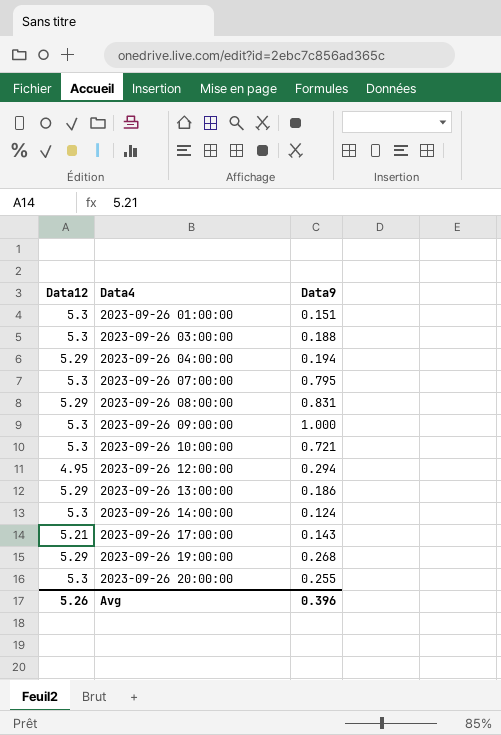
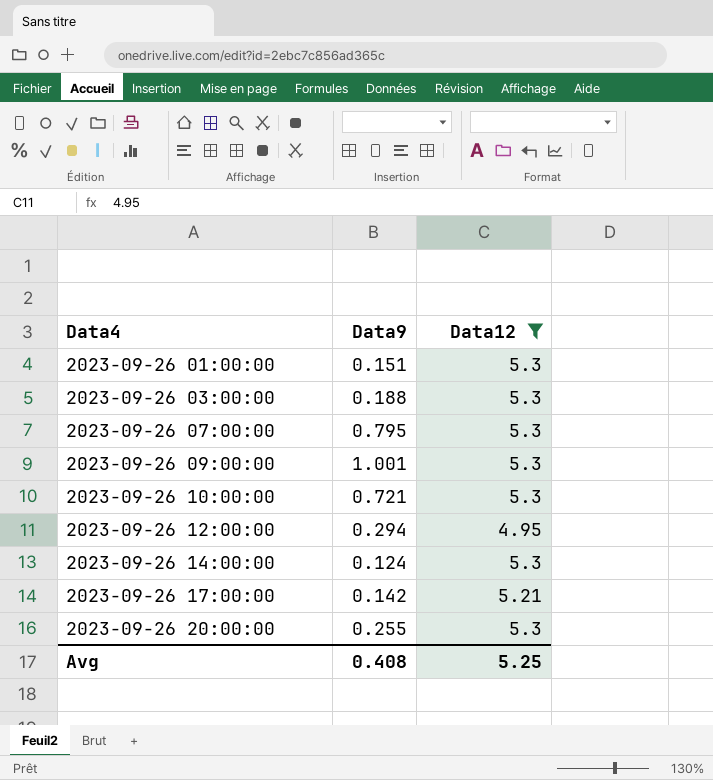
filter: none -> Data12 != 5.29
column Data12 | position: 1 -> 3
2023-09-26 09:00:00 | Data9: 1.000 -> 1.001
2023-09-26 17:00:00 | Data9: 0.143 -> 0.142
Avg | Data9: 0.396 -> 0.408
Avg | Data12: 5.26 -> 5.25

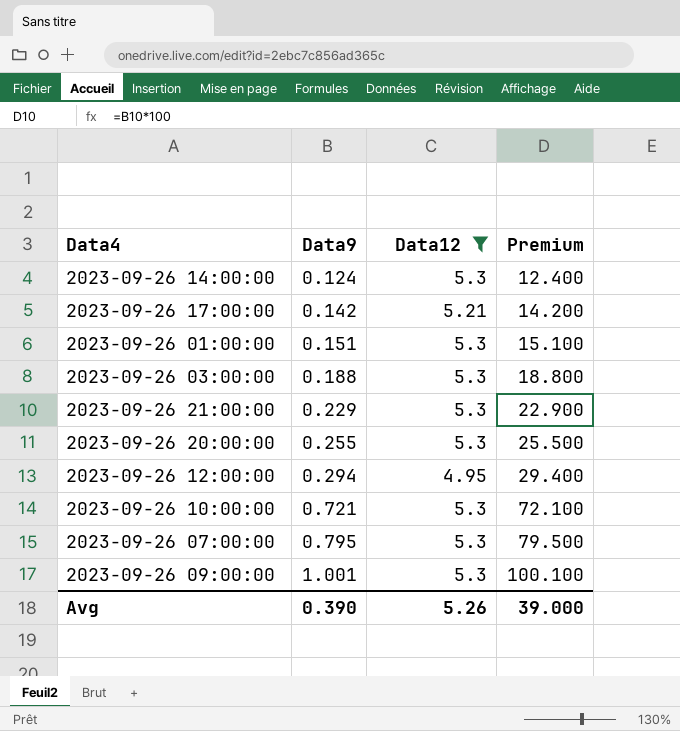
row order: Data4 ascending -> Data9 ascending
column Premium | formula: none -> [Data9] * 100
row 2023-09-26 21:00:00: none -> 0.229 | 5.3 | 22.900
Avg | Data9: 0.408 -> 0.390
Avg | Data12: 5.25 -> 5.26

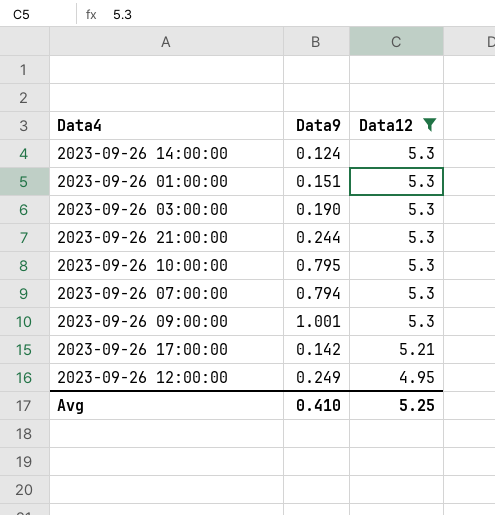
row order: Data9 ascending -> Data12 descending
column Premium | formula: [Data9] * 100 -> none
row 2023-09-26 20:00:00: 0.255 | 5.3 | 25.500 -> none
2023-09-26 03:00:00 | Data9: 0.188 -> 0.190
2023-09-26 21:00:00 | Data9: 0.229 -> 0.244
2023-09-26 10:00:00 | Data9: 0.721 -> 0.795
2023-09-26 07:00:00 | Data9: 0.795 -> 0.794
2023-09-26 12:00:00 | Data9: 0.294 -> 0.249
Avg | Data9: 0.390 -> 0.410
Avg | Data12: 5.26 -> 5.25

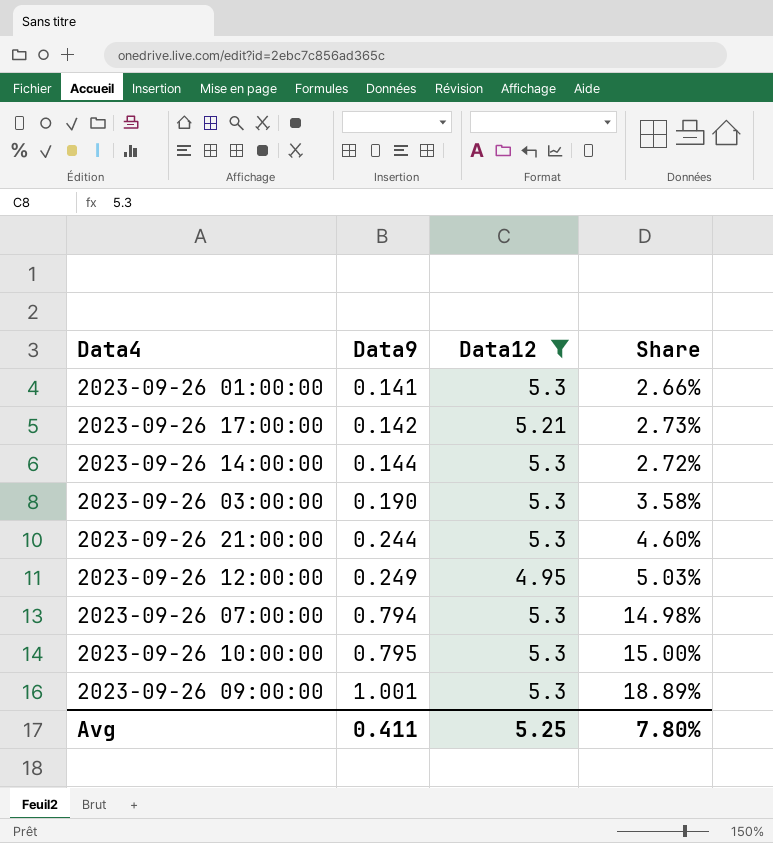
row order: Data12 descending -> Data9 ascending
column Share | formula: none -> [Data9] / [Data12]
2023-09-26 01:00:00 | Data9: 0.151 -> 0.141
2023-09-26 14:00:00 | Data9: 0.124 -> 0.144
Avg | Data9: 0.410 -> 0.411

